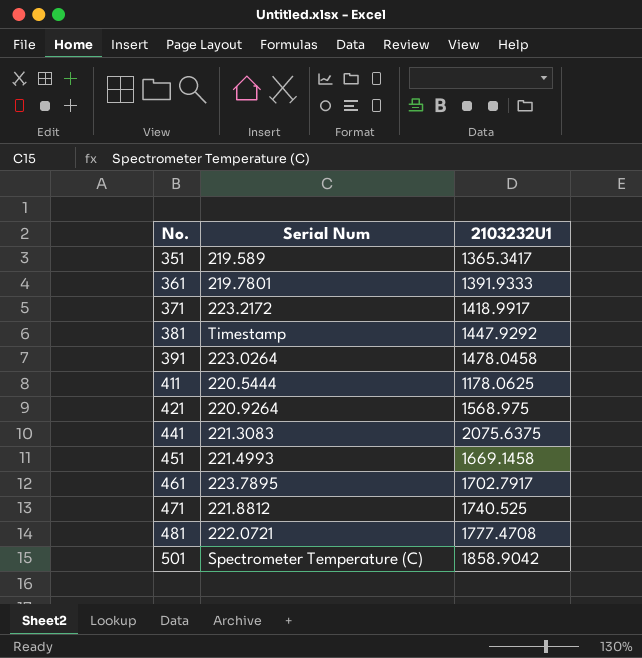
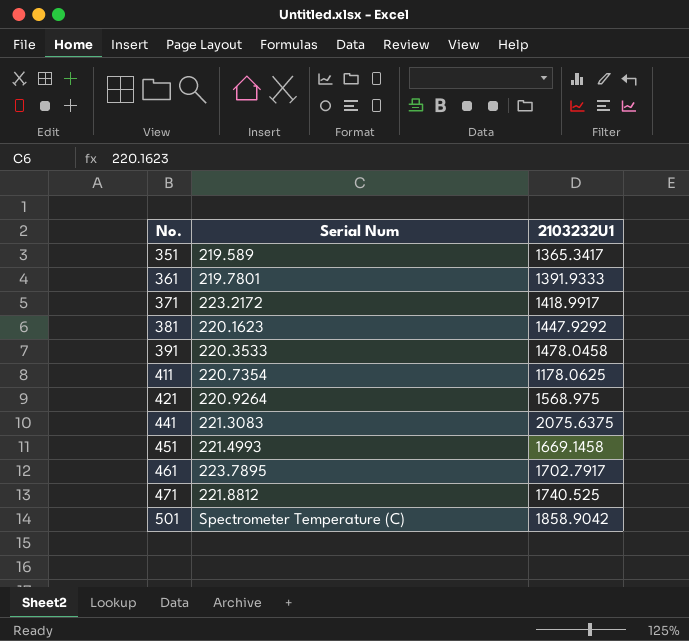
row 481: 222.0721 | 1777.4708 -> none
381 | Serial Num: Timestamp -> 220.1623
391 | Serial Num: 223.0264 -> 220.3533
411 | Serial Num: 220.5444 -> 220.7354

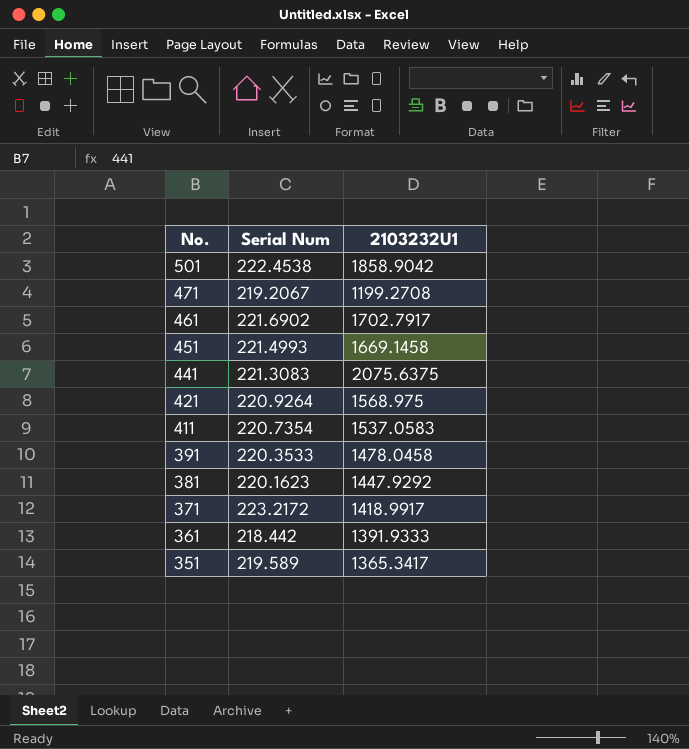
row order: No. ascending -> No. descending
501 | Serial Num: Spectrometer Temperature (C) -> 222.4538
471 | Serial Num: 221.8812 -> 219.2067
471 | 2103232U1: 1740.525 -> 1199.2708
461 | Serial Num: 223.7895 -> 221.6902
411 | 2103232U1: 1178.0625 -> 1537.0583
361 | Serial Num: 219.7801 -> 218.442

